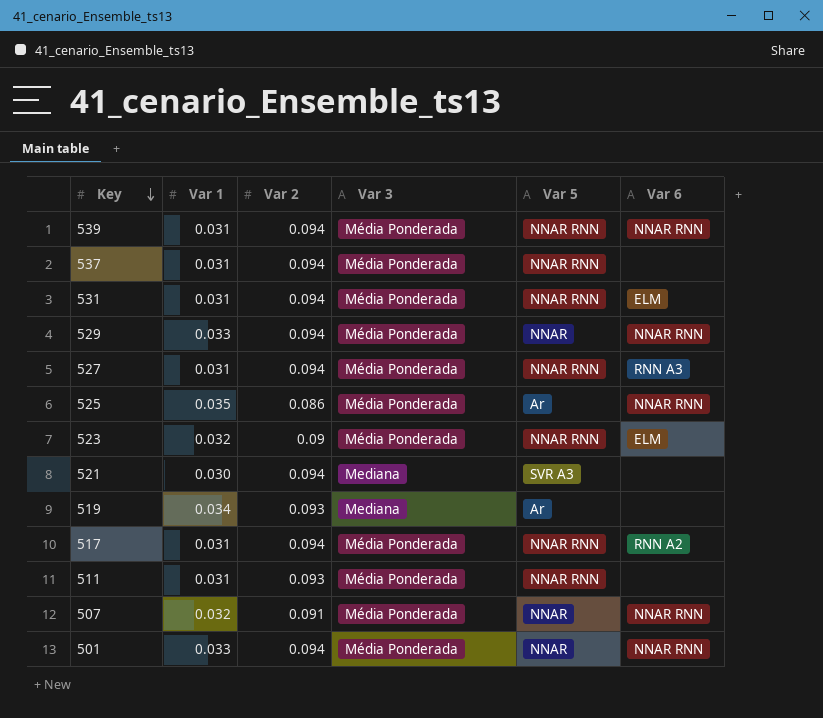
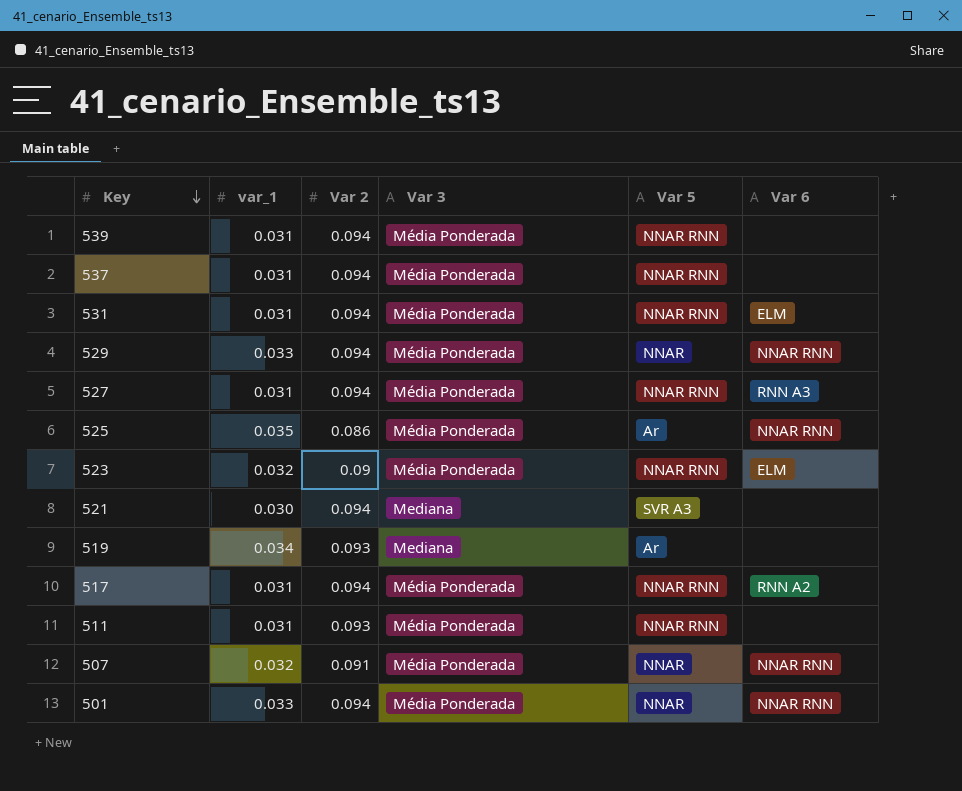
column name: Var 1 -> var_1
539 | Var 6: NNAR RNN -> none

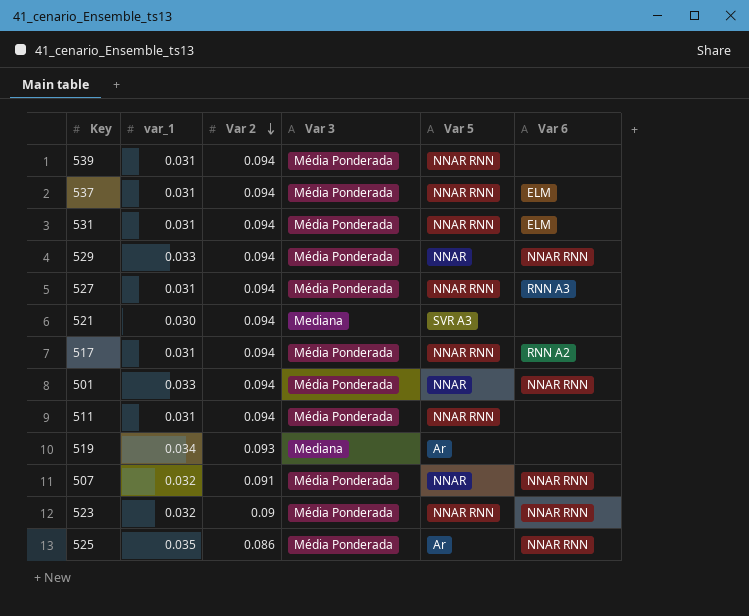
row order: Key descending -> Var 2 descending
537 | Var 6: none -> ELM
511 | Var 2: 0.093 -> 0.094
523 | Var 6: ELM -> NNAR RNN

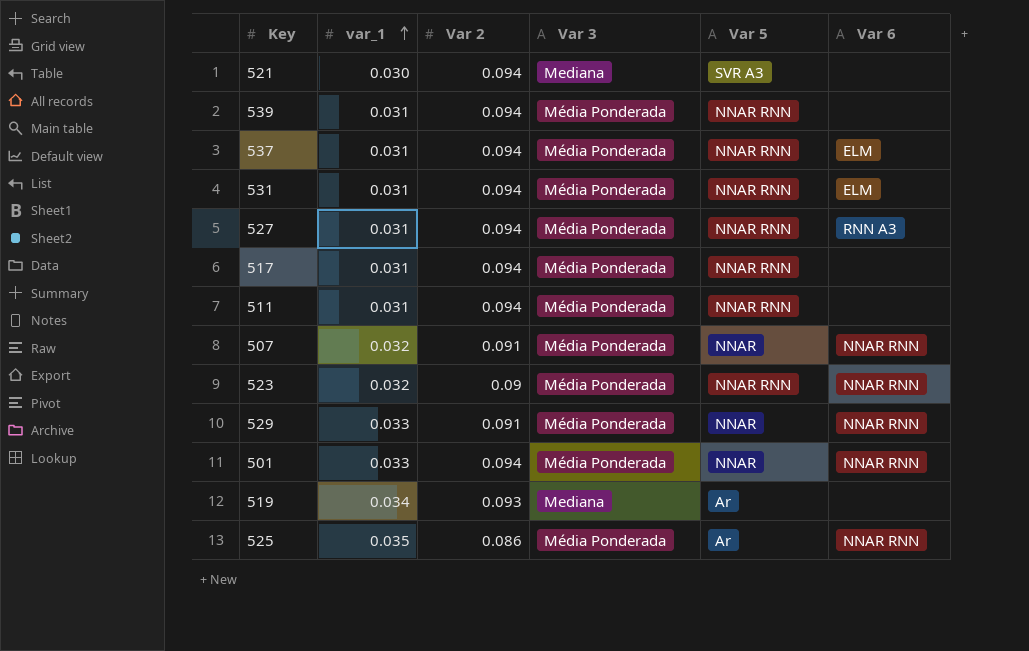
row order: Var 2 descending -> var_1 ascending
517 | Var 6: RNN A2 -> none
529 | Var 2: 0.094 -> 0.091

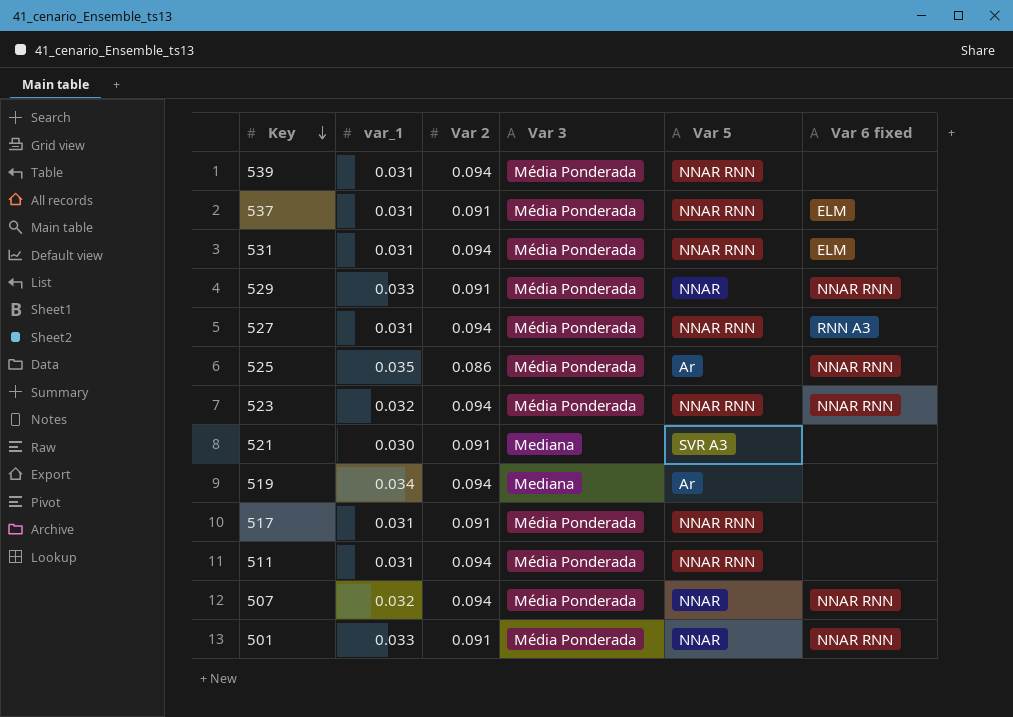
row order: var_1 ascending -> Key descending
column name: Var 6 -> Var 6 fixed
537 | Var 2: 0.094 -> 0.091
523 | Var 2: 0.09 -> 0.094
521 | Var 2: 0.094 -> 0.091
519 | Var 2: 0.093 -> 0.094
517 | Var 2: 0.094 -> 0.091
507 | Var 2: 0.091 -> 0.094
501 | Var 2: 0.094 -> 0.091

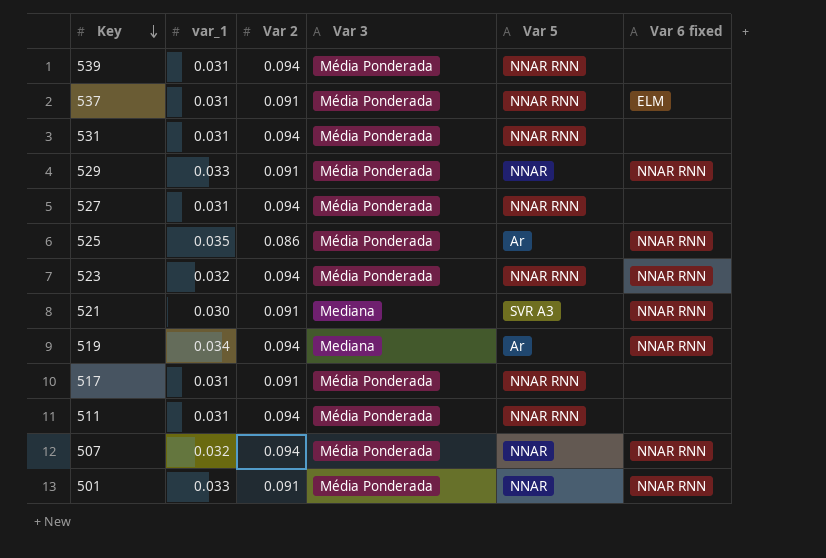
531 | Var 6 fixed: ELM -> none
527 | Var 6 fixed: RNN A3 -> none
521 | Var 6 fixed: none -> NNAR RNN
519 | Var 6 fixed: none -> NNAR RNN

